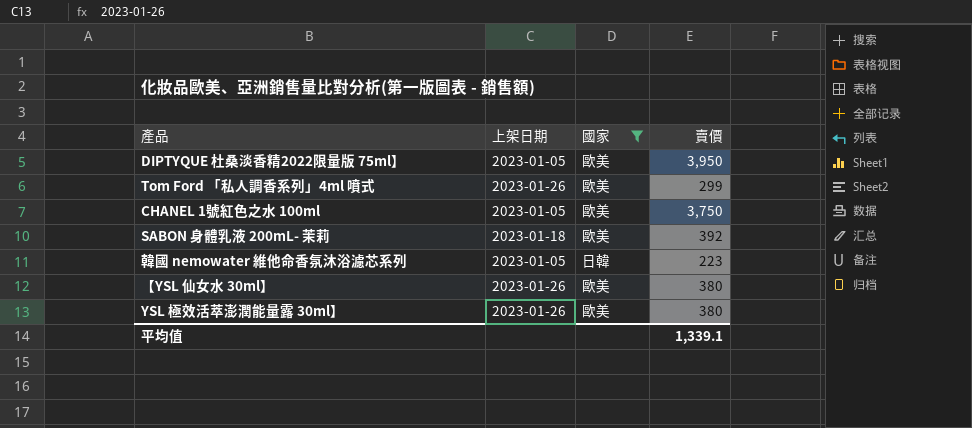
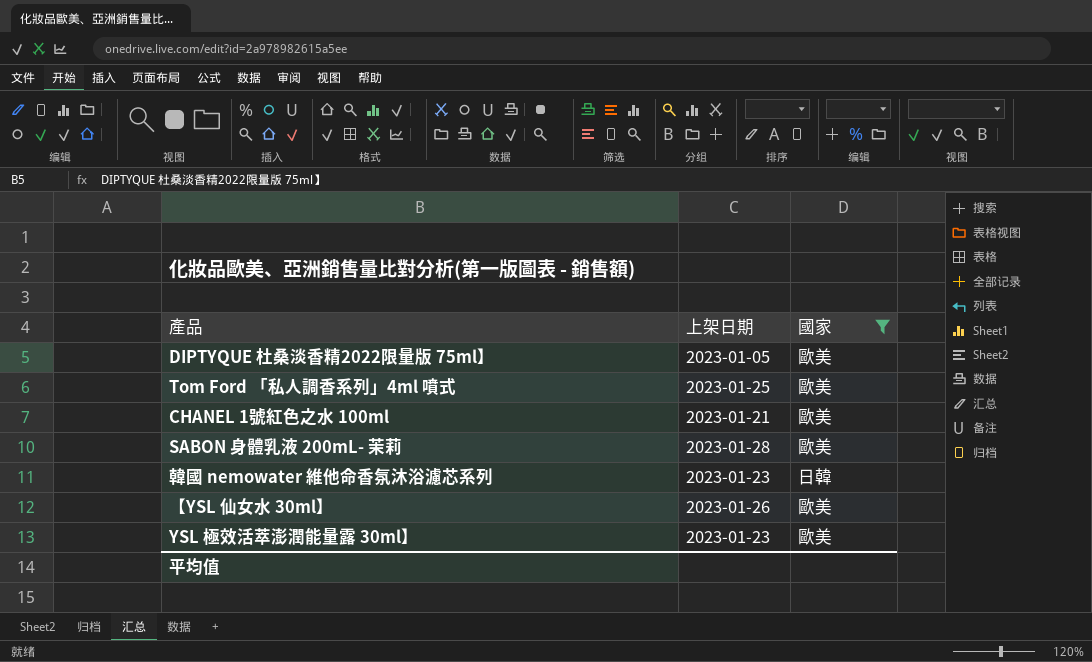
column 賣價 | position: 4 -> none
Tom Ford 「私人調香系列」4ml 噴式 | 上架日期: 2023-01-26 -> 2023-01-25
CHANEL 1號紅色之水 100ml | 上架日期: 2023-01-05 -> 2023-01-21
SABON 身體乳液 200mL- 茉莉 | 上架日期: 2023-01-18 -> 2023-01-28
韓國 nemowater 維他命香氛沐浴濾芯系列 | 上架日期: 2023-01-05 -> 2023-01-23
YSL 極效活萃澎潤能量露 30ml】 | 上架日期: 2023-01-26 -> 2023-01-23

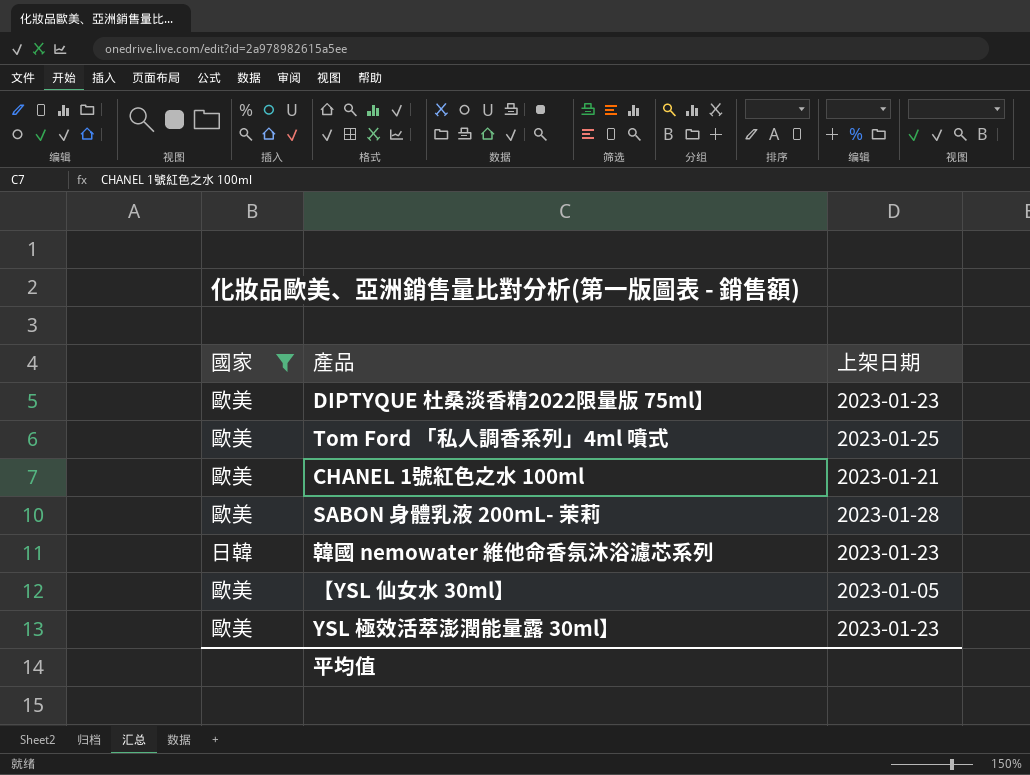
column 國家 | position: 3 -> 1
DIPTYQUE 杜桑淡香精2022限量版 75ml】 | 上架日期: 2023-01-05 -> 2023-01-23
【YSL 仙女水 30ml】 | 上架日期: 2023-01-26 -> 2023-01-05

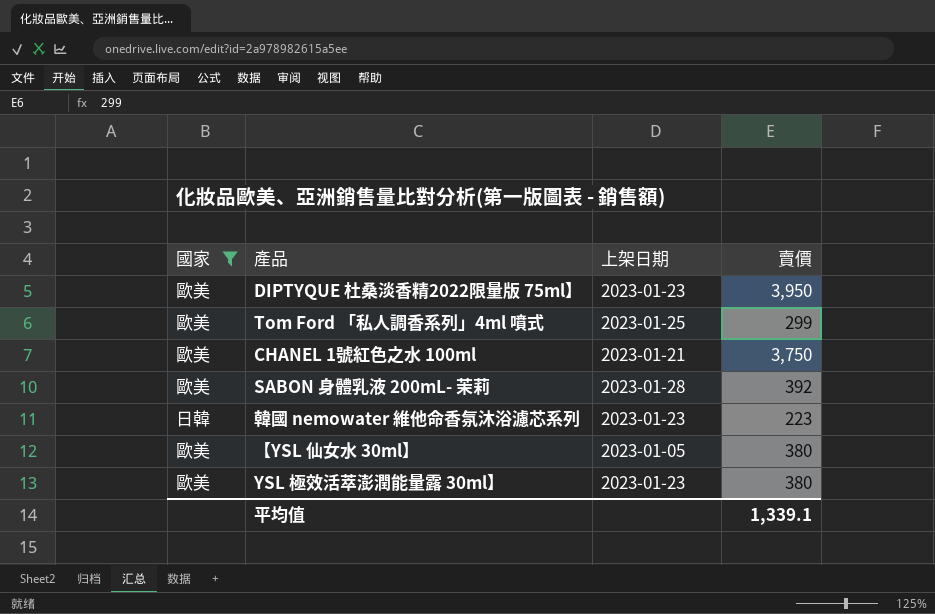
column 賣價 | position: none -> 4

